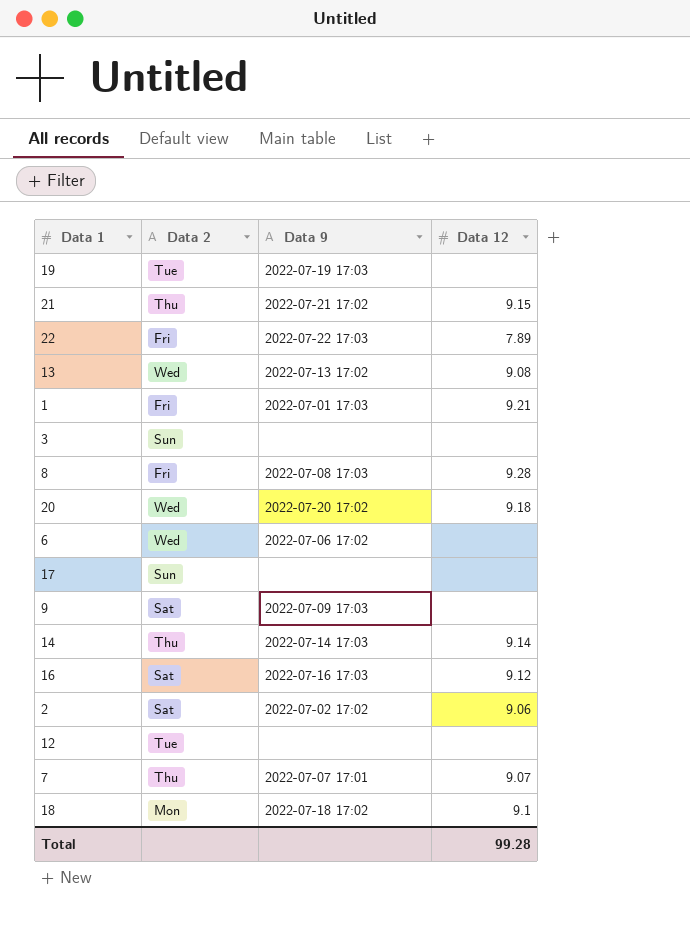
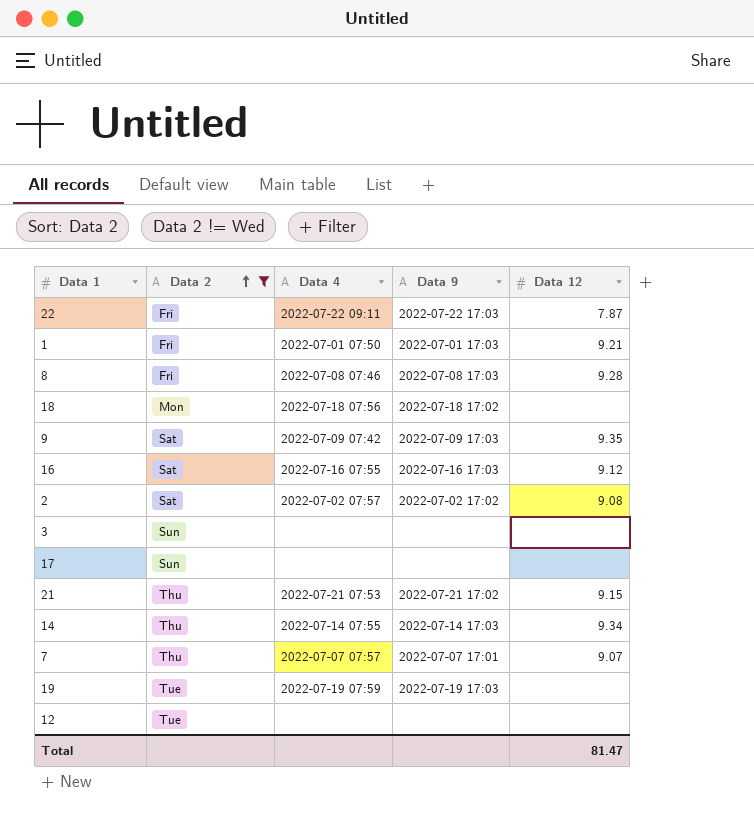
filter: none -> Data 2 != Wed
row order: none -> Data 2 ascending
column Data 4 | position: none -> 3
22 | Data 12: 7.89 -> 7.87
18 | Data 12: 9.1 -> none
9 | Data 12: none -> 9.35
2 | Data 12: 9.06 -> 9.08
14 | Data 12: 9.14 -> 9.34
Total | Data 12: 99.28 -> 81.47

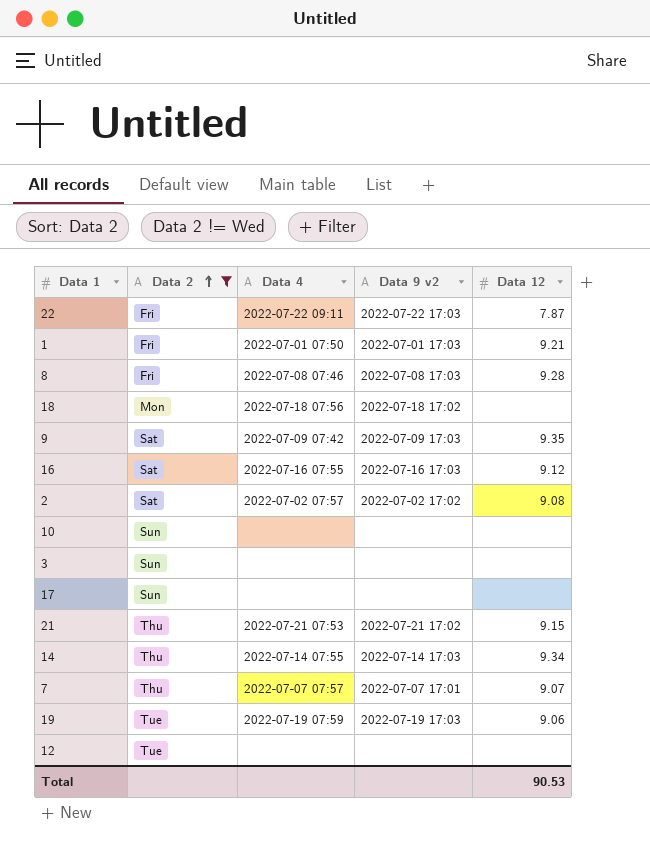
column name: Data 9 -> Data 9 v2
row 10: none -> Sun | none | none | none
19 | Data 12: none -> 9.06
Total | Data 12: 81.47 -> 90.53

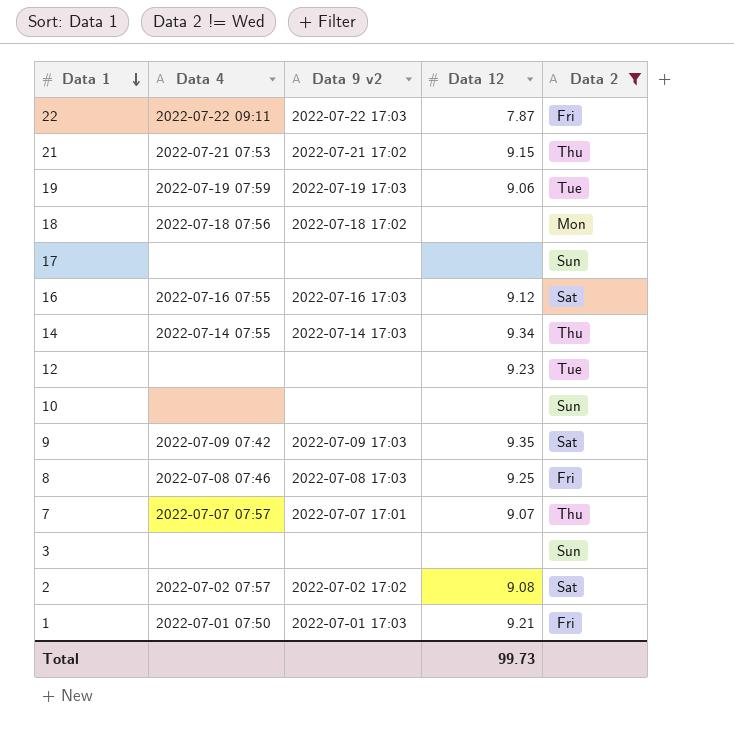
row order: Data 2 ascending -> Data 1 descending
column Data 2 | position: 2 -> 5
12 | Data 12: none -> 9.23
8 | Data 12: 9.28 -> 9.25
Total | Data 12: 90.53 -> 99.73

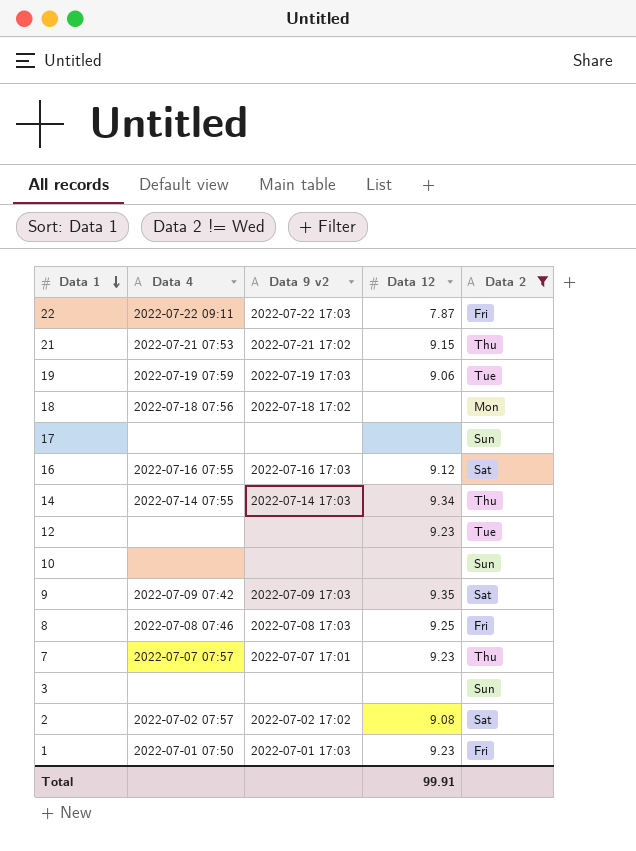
7 | Data 12: 9.07 -> 9.23
1 | Data 12: 9.21 -> 9.23
Total | Data 12: 99.73 -> 99.91

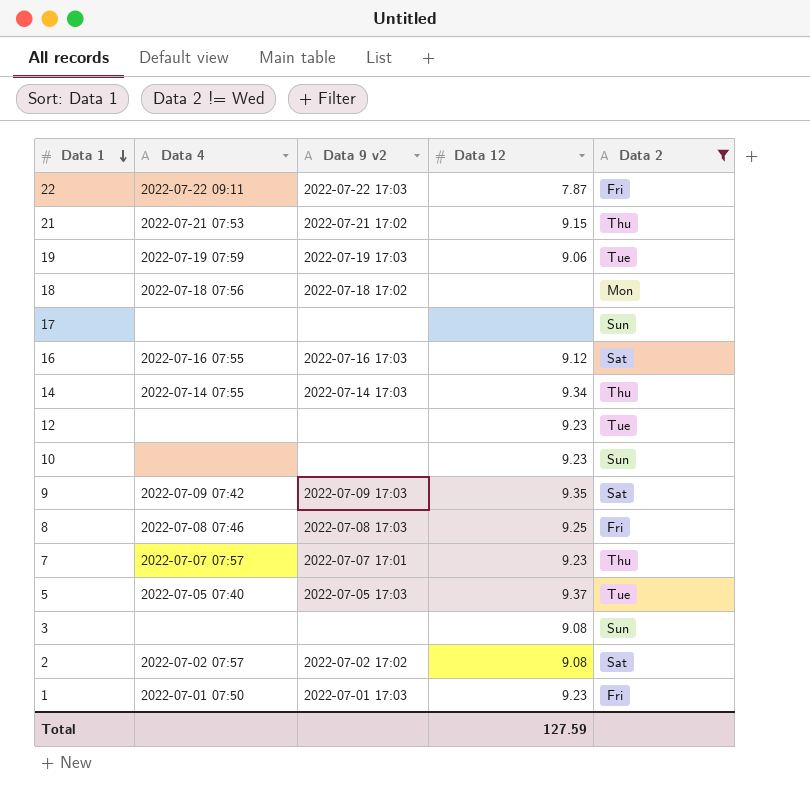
10 | Data 12: none -> 9.23
row 5: none -> 2022-07-05 07:40 | 2022-07-05 17:03 | 9.37 | Tue
3 | Data 12: none -> 9.08
Total | Data 12: 99.91 -> 127.59

